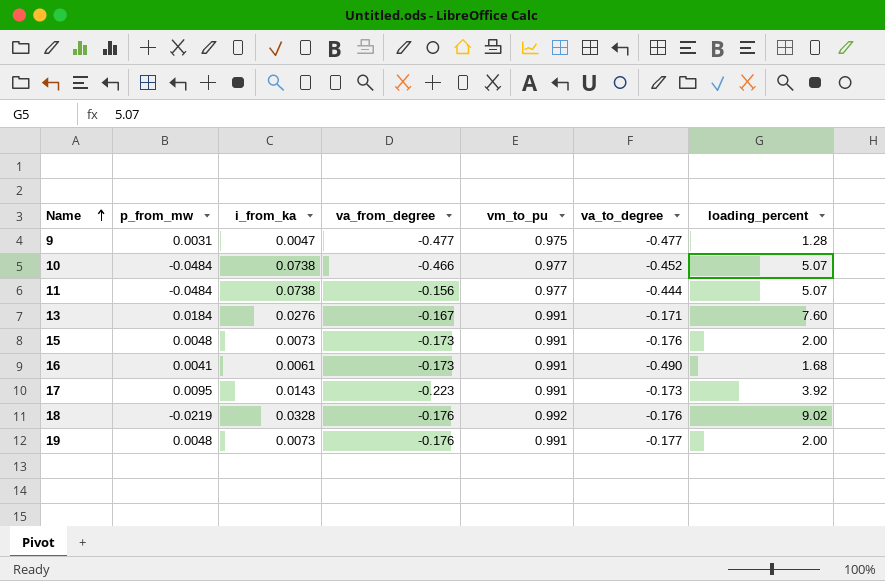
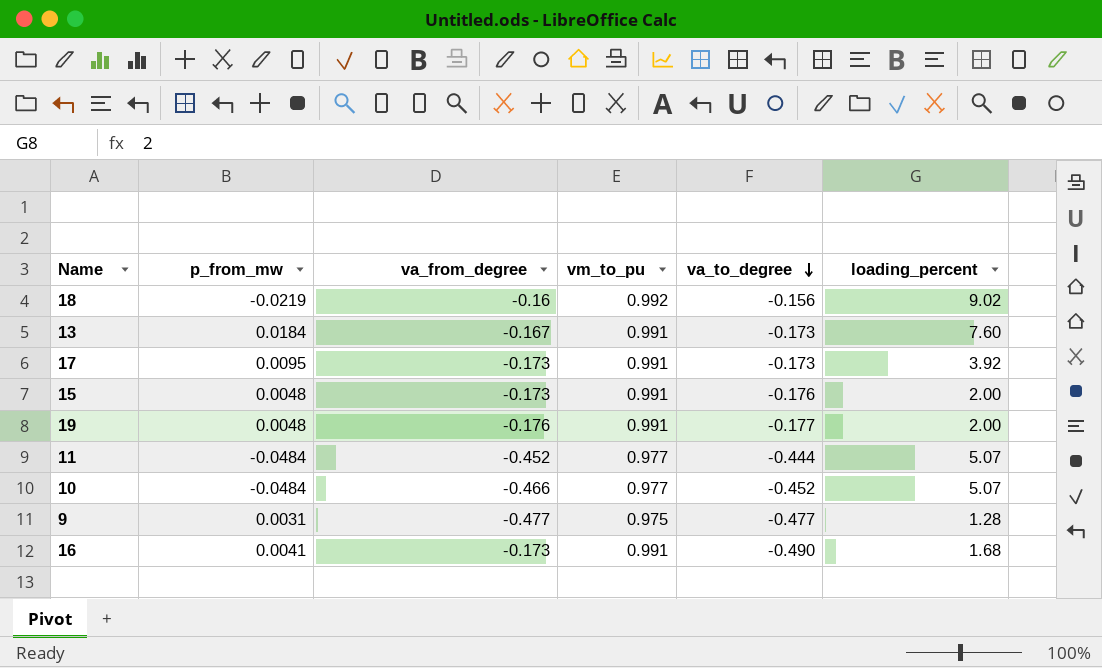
row order: Name ascending -> va_to_degree descending
column i_from_ka | position: 3 -> none
18 | va_from_degree: -0.176 -> -0.16
18 | va_to_degree: -0.176 -> -0.156
13 | va_to_degree: -0.171 -> -0.173
17 | va_from_degree: -0.223 -> -0.173
11 | va_from_degree: -0.156 -> -0.452

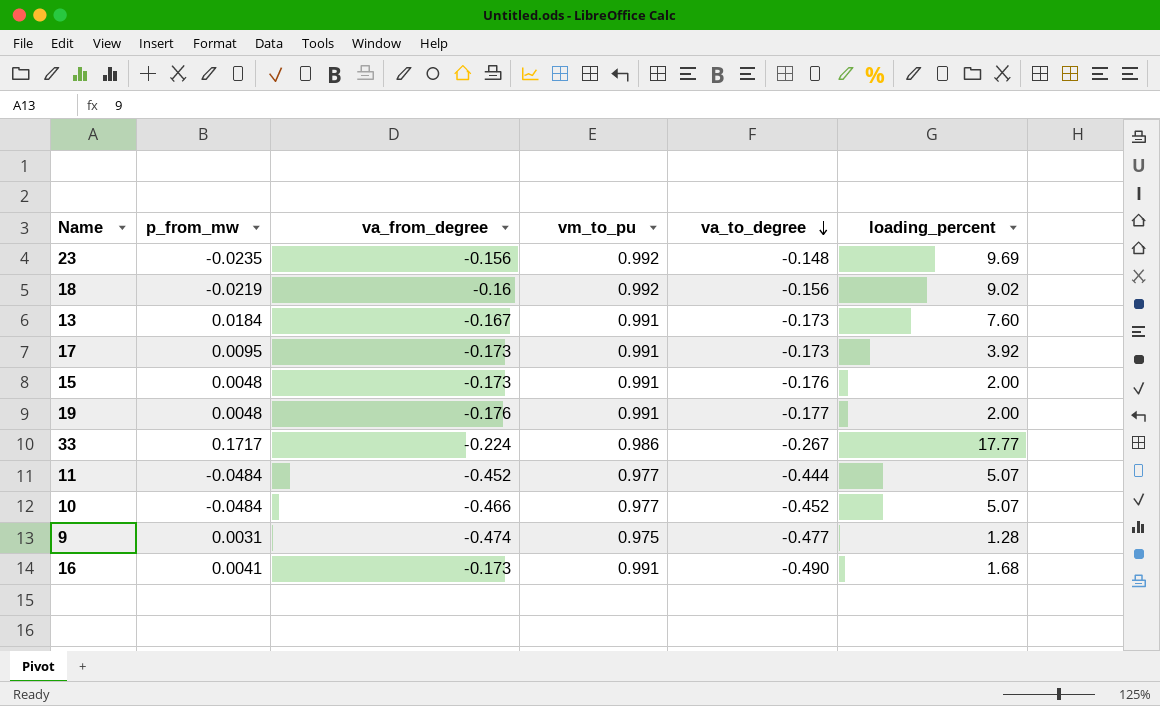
row 23: none -> -0.0235 | -0.156 | 0.992 | -0.148 | 9.69
row 33: none -> 0.1717 | -0.224 | 0.986 | -0.267 | 17.77
9 | va_from_degree: -0.477 -> -0.474

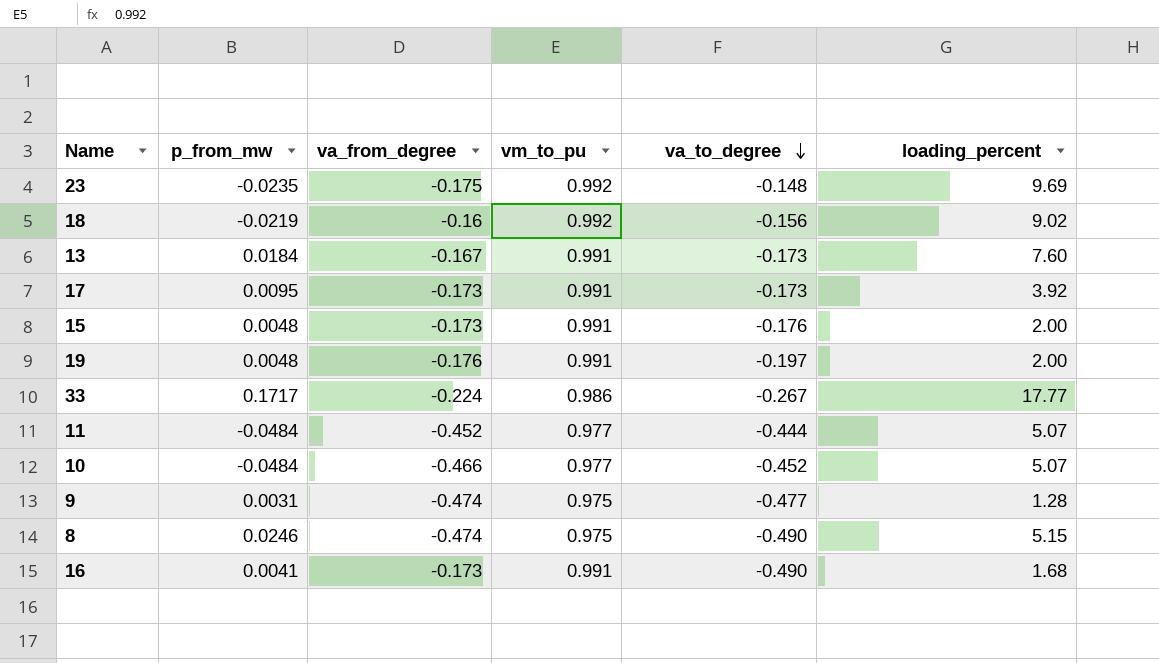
23 | va_from_degree: -0.156 -> -0.175
19 | va_to_degree: -0.177 -> -0.197
row 8: none -> 0.0246 | -0.474 | 0.975 | -0.490 | 5.15

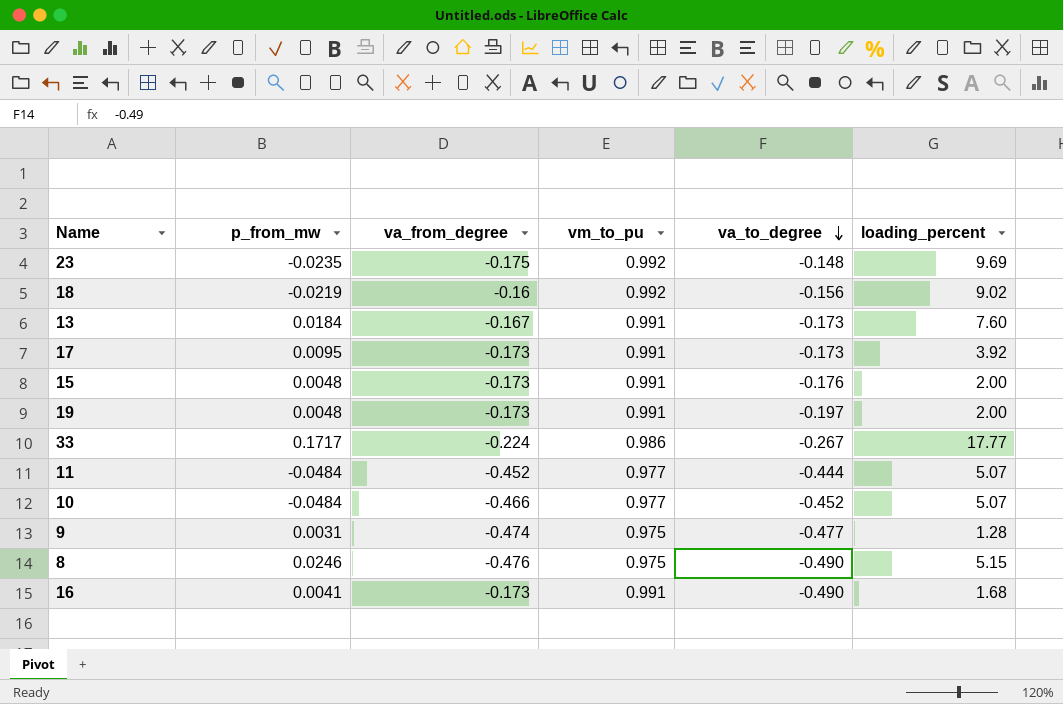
19 | va_from_degree: -0.176 -> -0.173
8 | va_from_degree: -0.474 -> -0.476

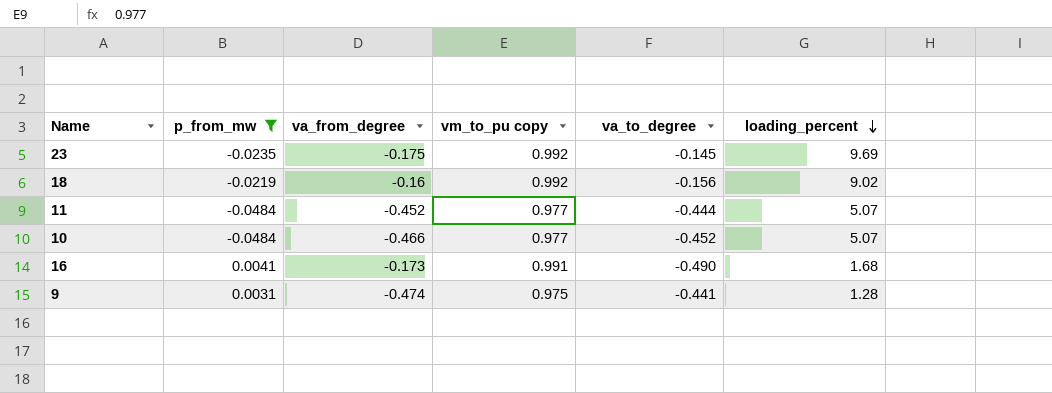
filter: none -> p_from_mw <= 0.0041
row order: va_to_degree descending -> loading_percent descending
column name: vm_to_pu -> vm_to_pu copy
23 | va_to_degree: -0.148 -> -0.145
9 | va_to_degree: -0.477 -> -0.441

